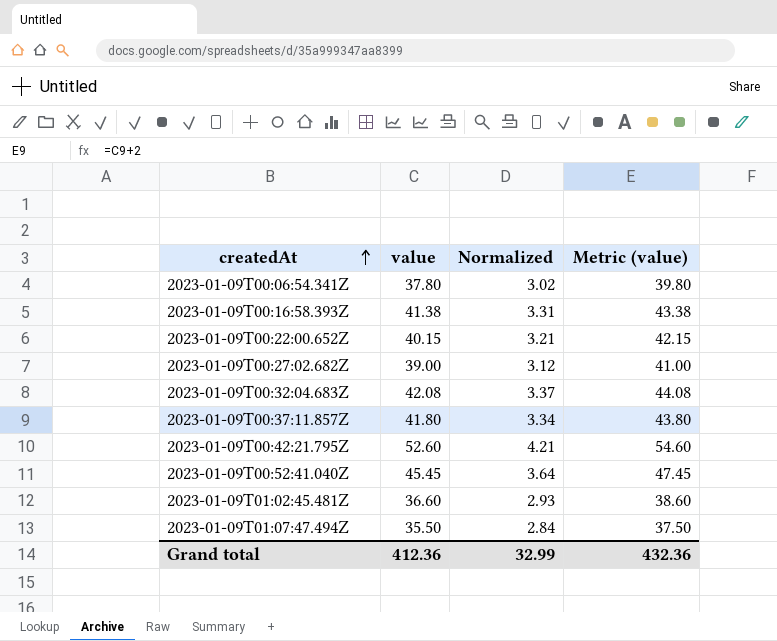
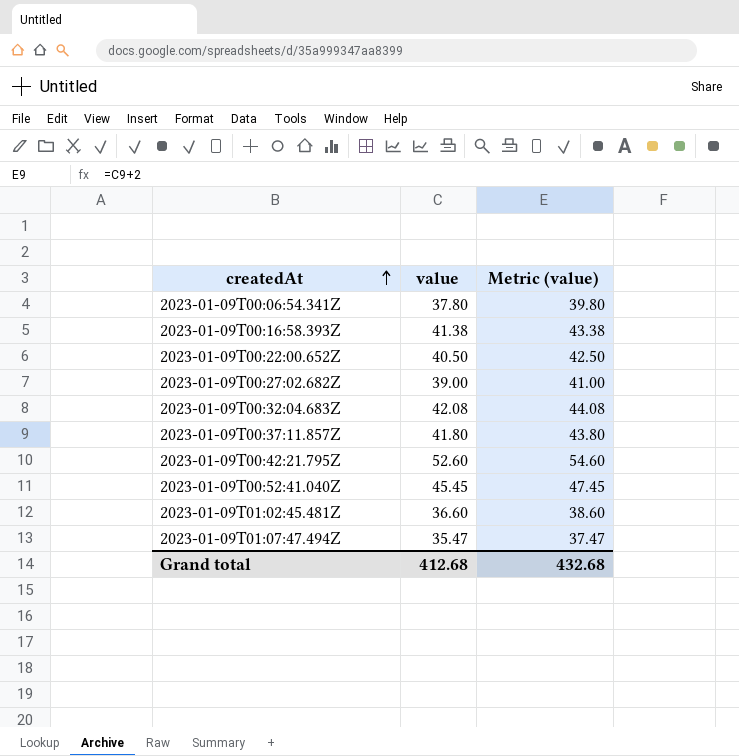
column Normalized | formula: [value] * 0.08 -> none
2023-01-09T00:22:00.652Z | value: 40.15 -> 40.50
2023-01-09T00:22:00.652Z | Metric (value): 42.15 -> 42.50
2023-01-09T01:07:47.494Z | value: 35.50 -> 35.47
2023-01-09T01:07:47.494Z | Metric (value): 37.50 -> 37.47
Grand total | value: 412.36 -> 412.68
Grand total | Metric (value): 432.36 -> 432.68

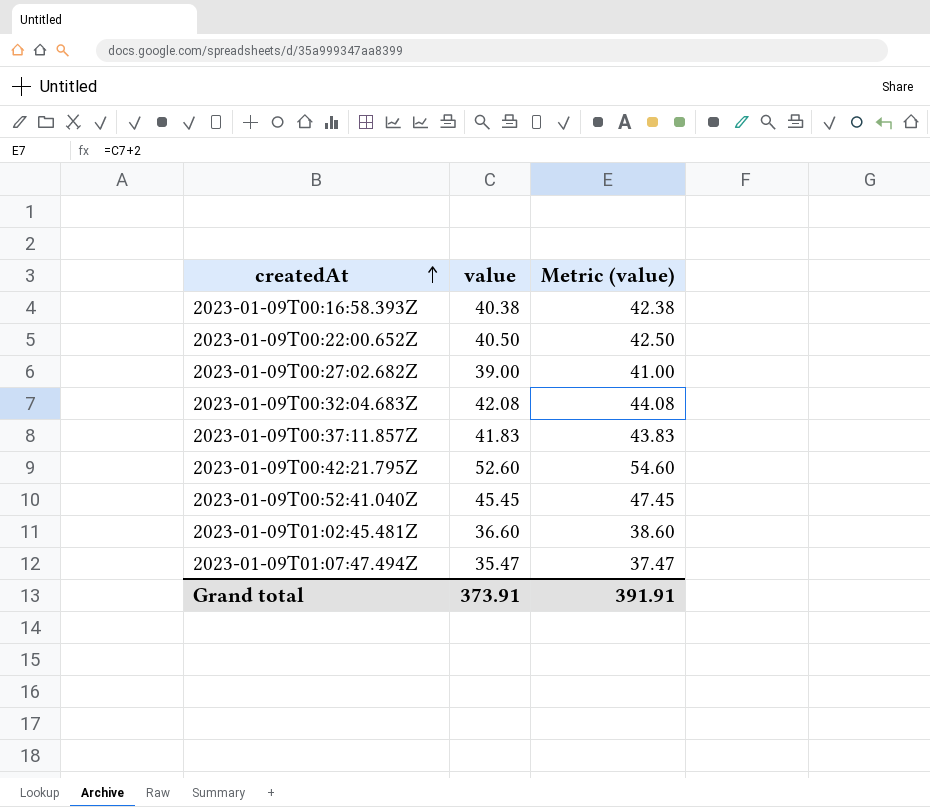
row 2023-01-09T00:06:54.341Z: 37.80 | 39.80 -> none
2023-01-09T00:16:58.393Z | value: 41.38 -> 40.38
2023-01-09T00:16:58.393Z | Metric (value): 43.38 -> 42.38
2023-01-09T00:37:11.857Z | value: 41.80 -> 41.83
2023-01-09T00:37:11.857Z | Metric (value): 43.80 -> 43.83
Grand total | value: 412.68 -> 373.91
Grand total | Metric (value): 432.68 -> 391.91

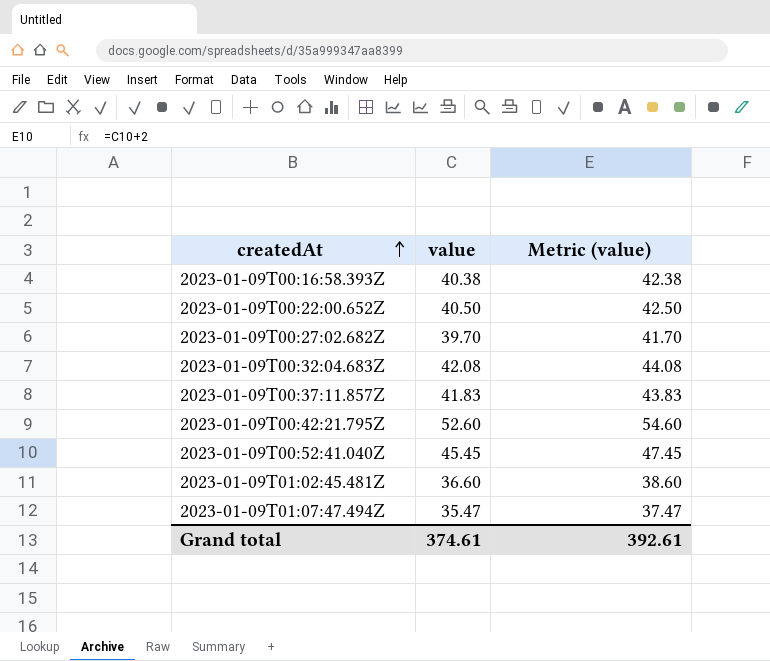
2023-01-09T00:27:02.682Z | value: 39.00 -> 39.70
2023-01-09T00:27:02.682Z | Metric (value): 41.00 -> 41.70
Grand total | value: 373.91 -> 374.61
Grand total | Metric (value): 391.91 -> 392.61

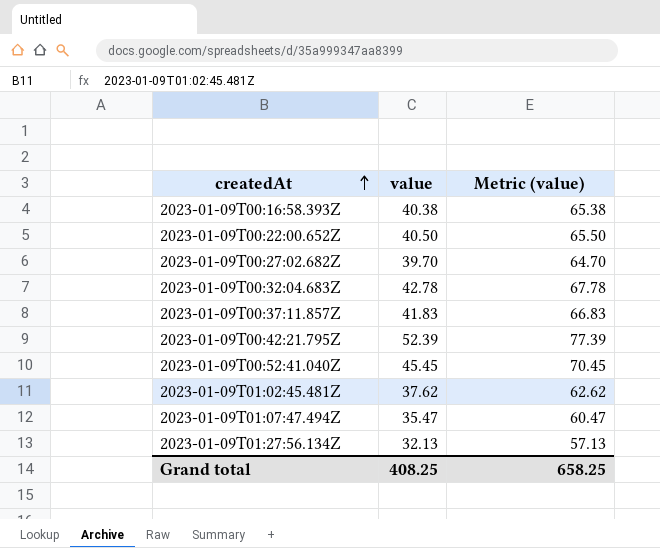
column Metric (value) | formula: [value] + 2 -> [value] + 25
2023-01-09T00:32:04.683Z | value: 42.08 -> 42.78
2023-01-09T00:42:21.795Z | value: 52.60 -> 52.39
2023-01-09T01:02:45.481Z | value: 36.60 -> 37.62
row 2023-01-09T01:27:56.134Z: none -> 32.13 | 57.13
Grand total | value: 374.61 -> 408.25
Grand total | Metric (value): 392.61 -> 658.25

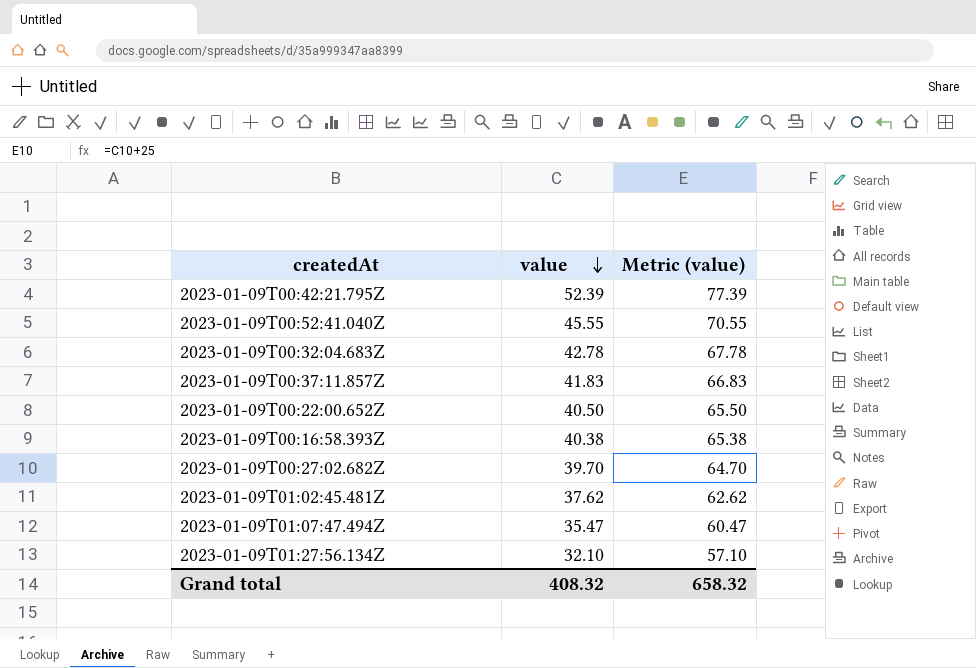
row order: createdAt ascending -> value descending
2023-01-09T00:52:41.040Z | value: 45.45 -> 45.55
2023-01-09T00:52:41.040Z | Metric (value): 70.45 -> 70.55
2023-01-09T01:27:56.134Z | value: 32.13 -> 32.10
2023-01-09T01:27:56.134Z | Metric (value): 57.13 -> 57.10
Grand total | value: 408.25 -> 408.32
Grand total | Metric (value): 658.25 -> 658.32

